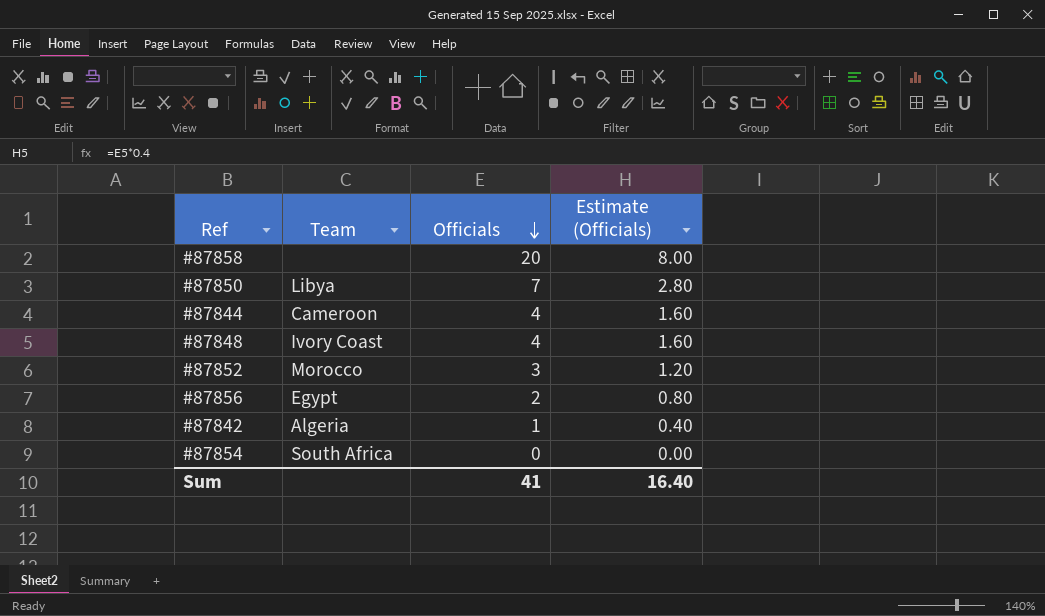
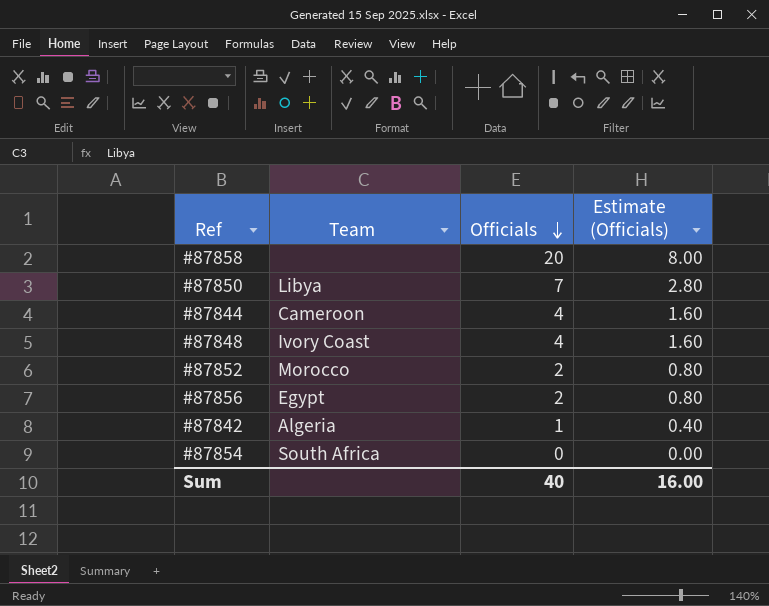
#87852 | Officials: 3 -> 2
#87852 | Estimate (Officials): 1.20 -> 0.80
Sum | Officials: 41 -> 40
Sum | Estimate (Officials): 16.40 -> 16.00

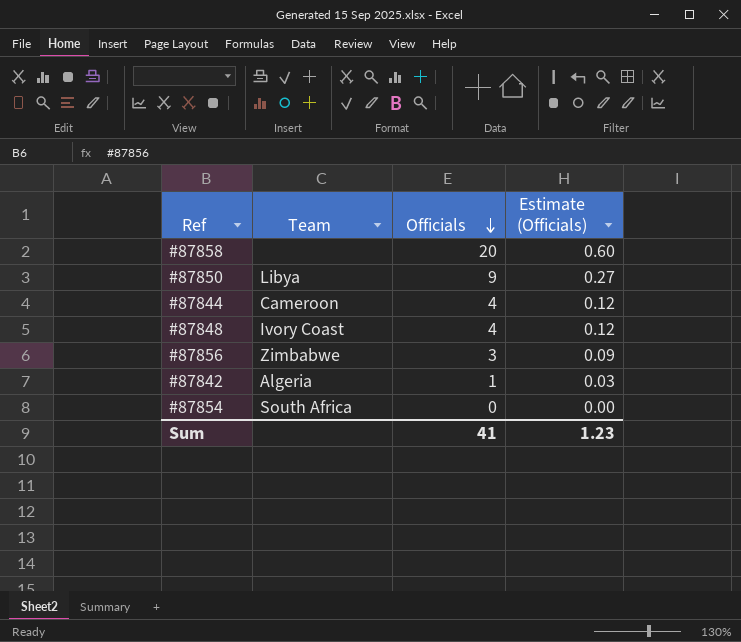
column Estimate (Officials) | formula: [Officials] * 0.4 -> [Officials] * 0.03
row #87852: Morocco | 2 | 0.80 -> none
#87850 | Officials: 7 -> 9
#87856 | Team: Egypt -> Zimbabwe
#87856 | Officials: 2 -> 3
Sum | Officials: 40 -> 41
Sum | Estimate (Officials): 16.00 -> 1.23

